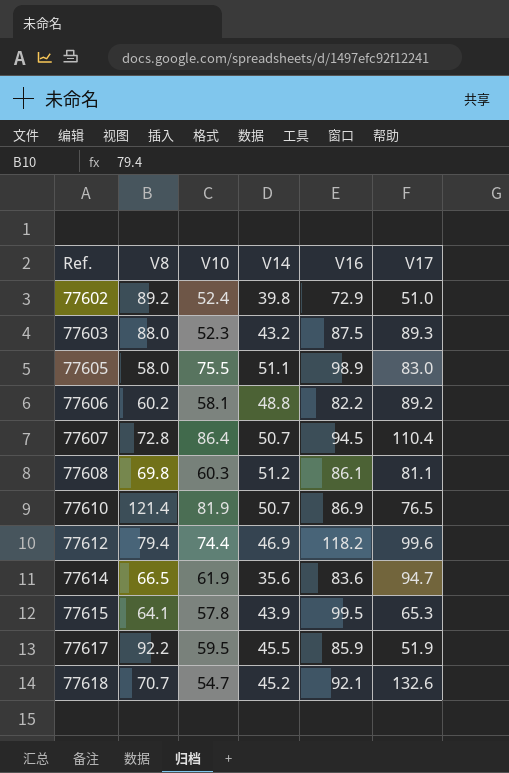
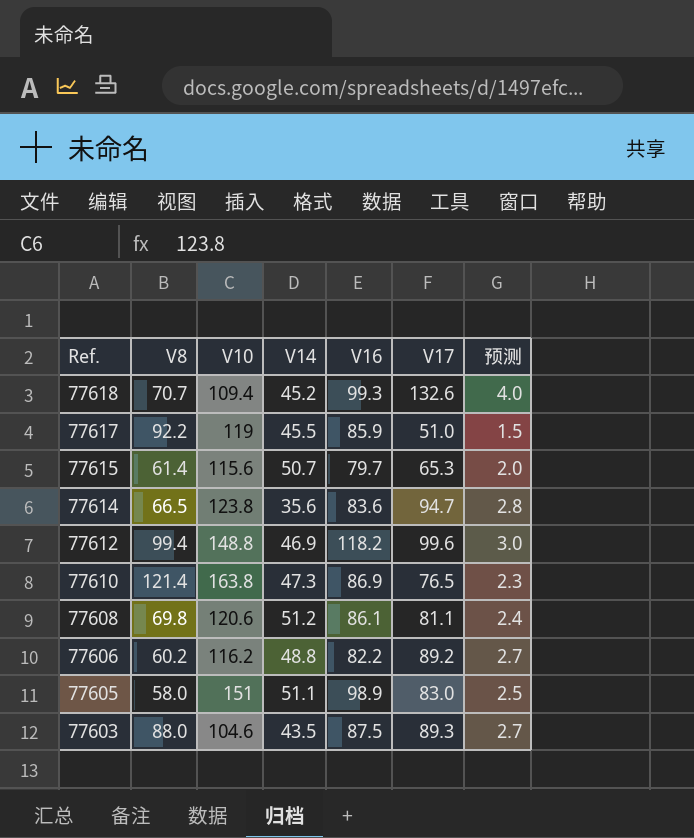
row order: Ref. ascending -> Ref. descending
column 预测 | formula: none -> [V17] * 0.03
row 77602: 89.2 | 52.4 | 39.8 | 72.9 | 51.0 -> none
row 77607: 72.8 | 86.4 | 50.7 | 94.5 | 110.4 -> none
77618 | V10: 54.7 -> 109.4
77618 | V16: 92.1 -> 99.3
77617 | V10: 59.5 -> 119
77617 | V17: 51.9 -> 51.0
77615 | V8: 64.1 -> 61.4
77615 | V10: 57.8 -> 115.6
77615 | V14: 43.9 -> 50.7
77615 | V16: 99.5 -> 79.7
77614 | V10: 61.9 -> 123.8
77612 | V8: 79.4 -> 99.4
77612 | V10: 74.4 -> 148.8
77610 | V10: 81.9 -> 163.8
77610 | V14: 50.7 -> 47.3
77608 | V10: 60.3 -> 120.6
77606 | V10: 58.1 -> 116.2
77605 | V10: 75.5 -> 151
77603 | V10: 52.3 -> 104.6
77603 | V14: 43.2 -> 43.5

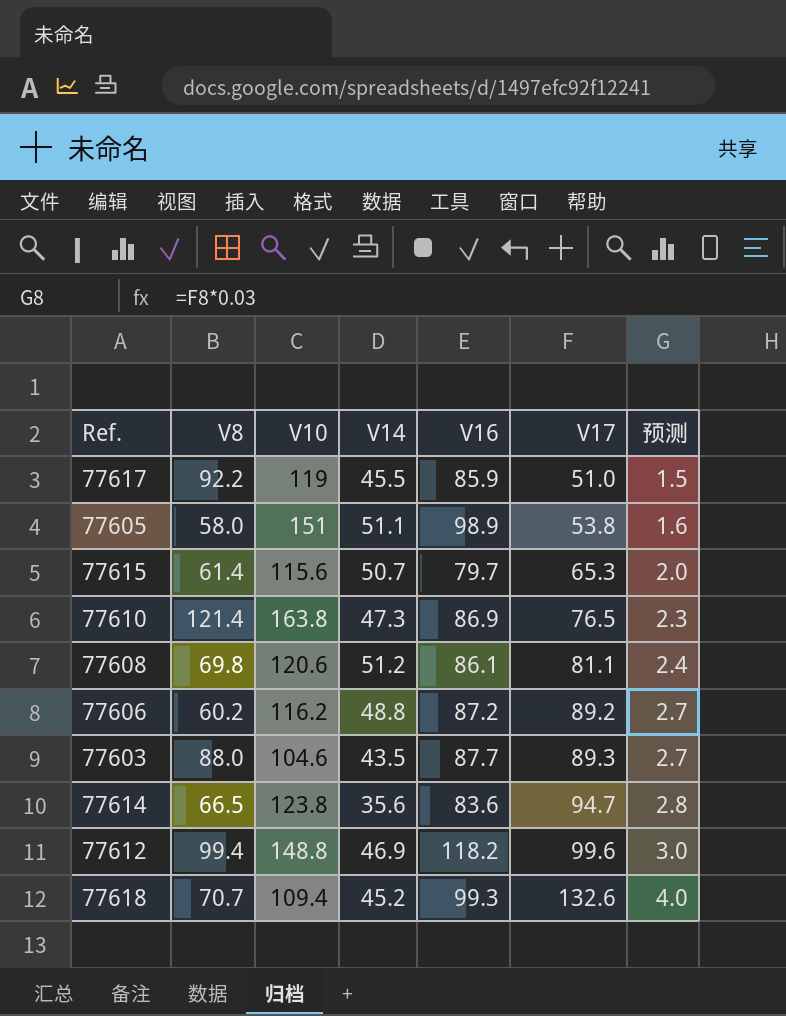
row order: Ref. descending -> V17 ascending
77605 | V17: 83.0 -> 53.8
77605 | 预测: 2.5 -> 1.6
77606 | V16: 82.2 -> 87.2
77603 | V16: 87.5 -> 87.7

